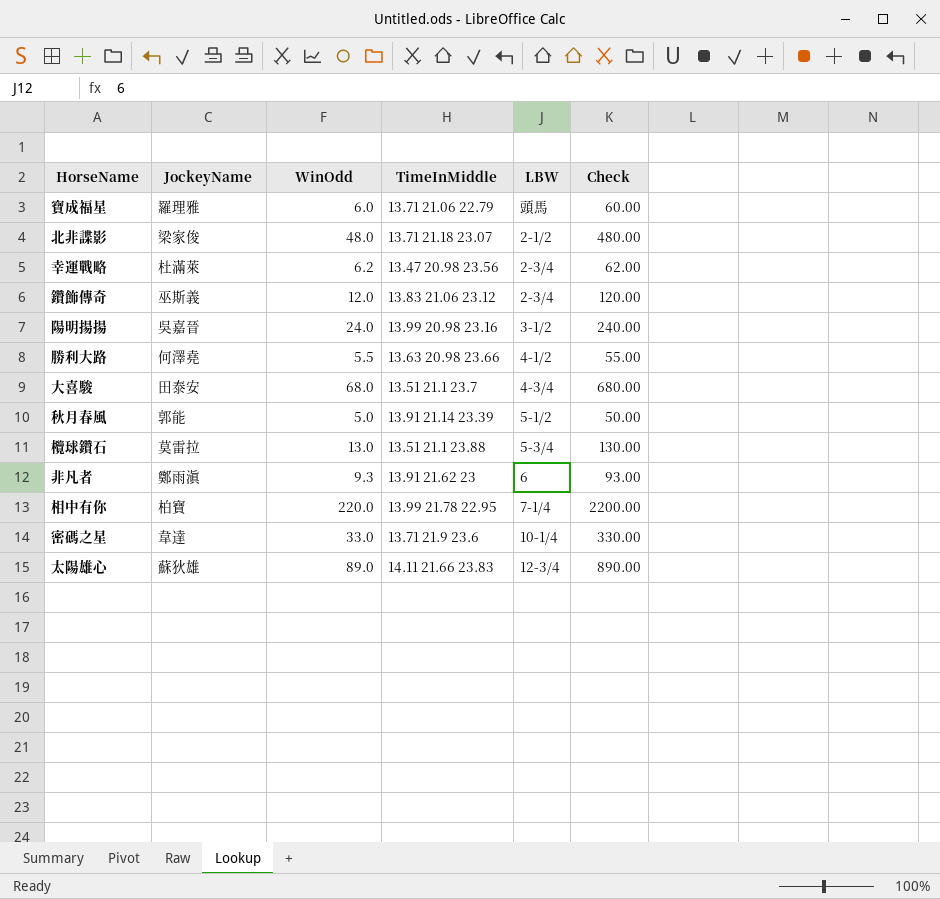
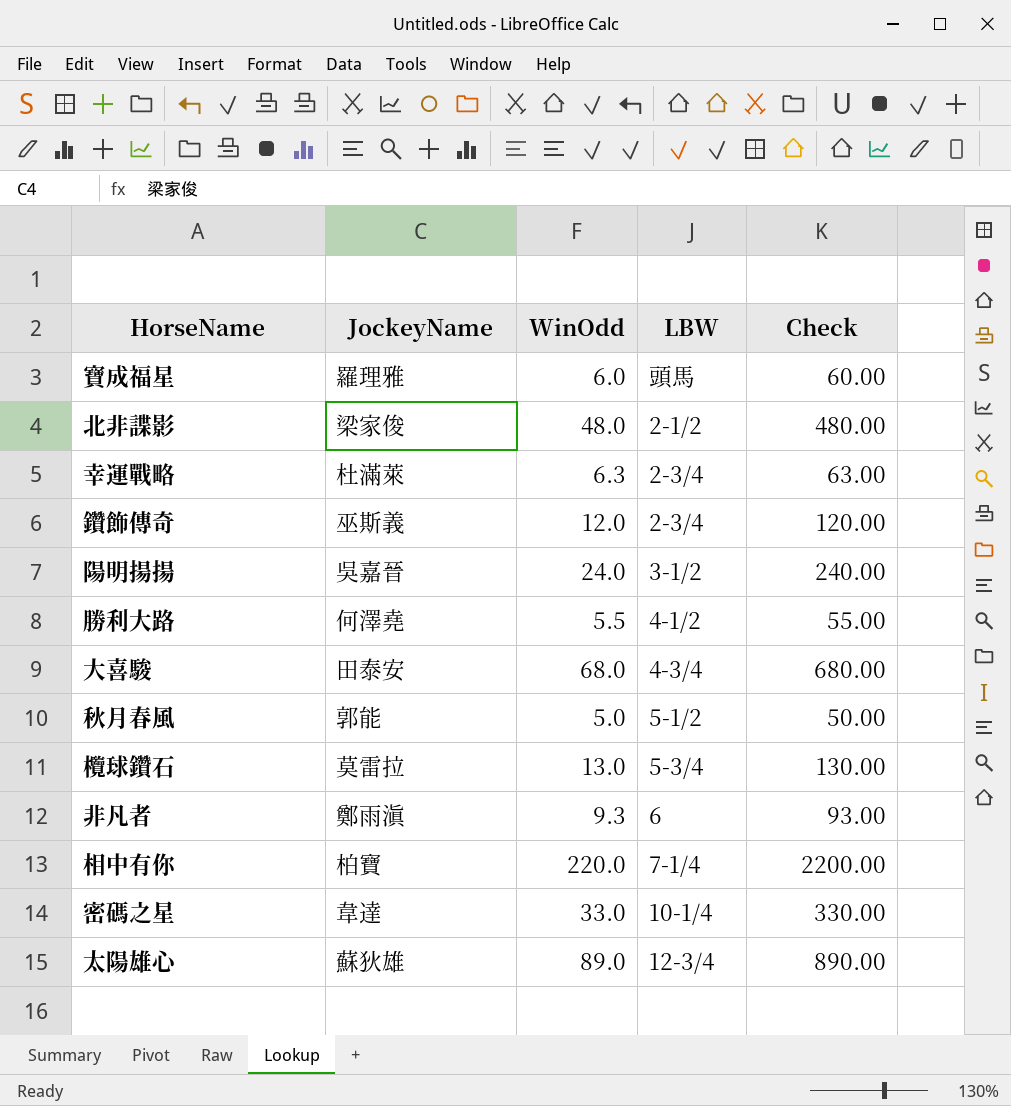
column TimeInMiddle | position: 4 -> none
幸運戰略 | WinOdd: 6.2 -> 6.3
幸運戰略 | Check: 62.00 -> 63.00

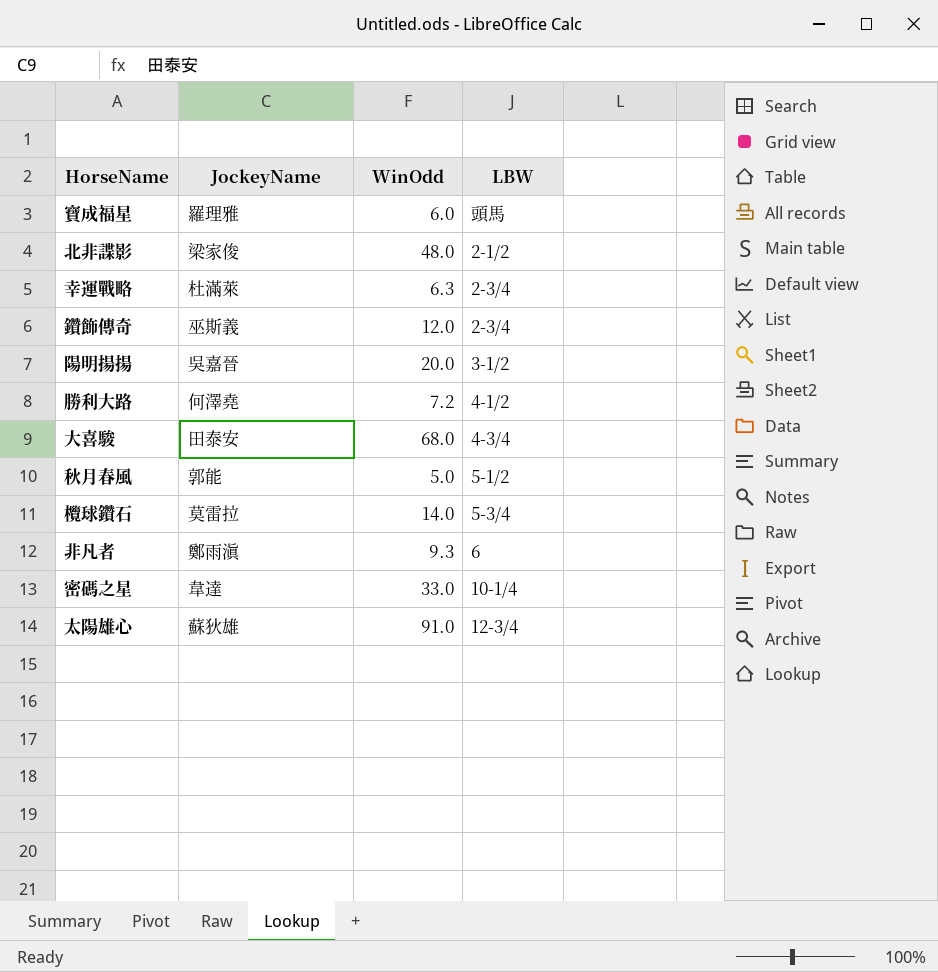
column Check | formula: [WinOdd] * 10 -> none
row 相中有你: 柏寶 | 220.0 | 7-1/4 | 2200.00 -> none
陽明揚揚 | WinOdd: 24.0 -> 20.0
勝利大路 | WinOdd: 5.5 -> 7.2
欖球鑽石 | WinOdd: 13.0 -> 14.0
太陽雄心 | WinOdd: 89.0 -> 91.0

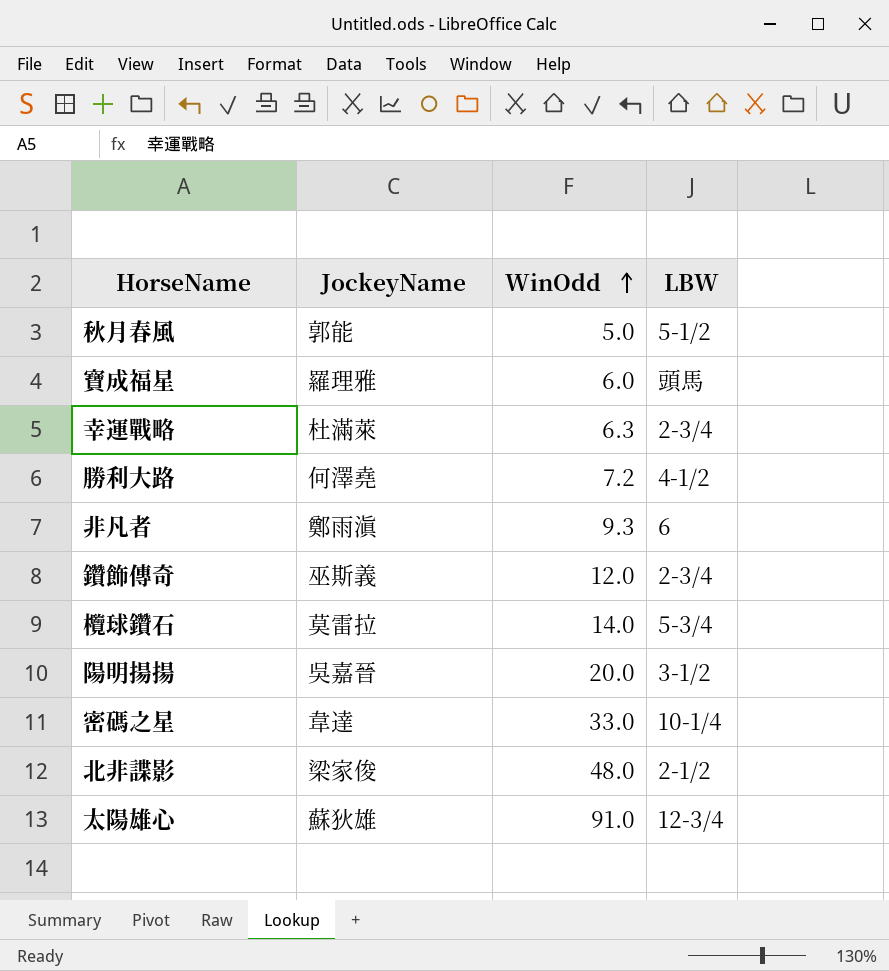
row order: none -> WinOdd ascending
row 大喜駿: 田泰安 | 68.0 | 4-3/4 -> none

